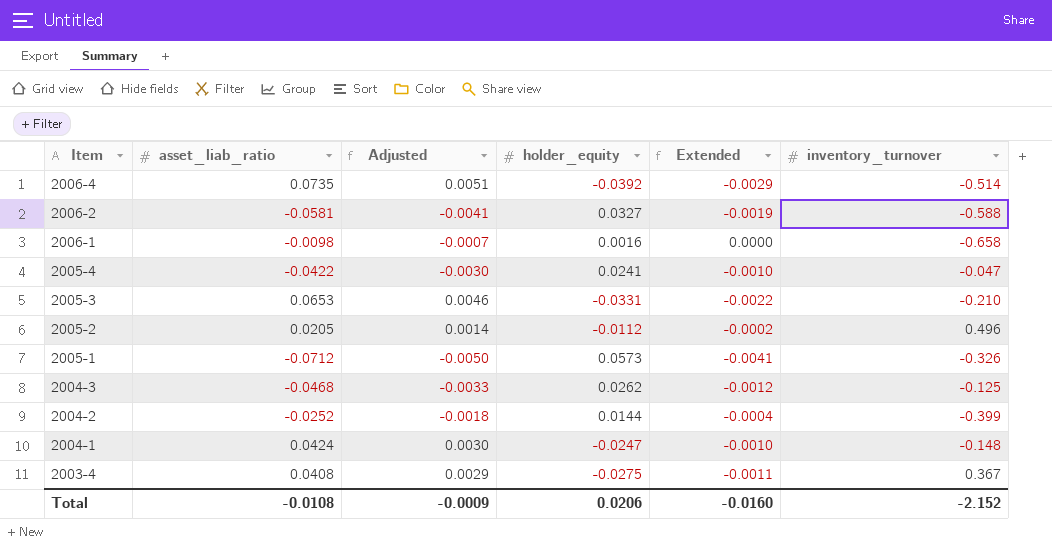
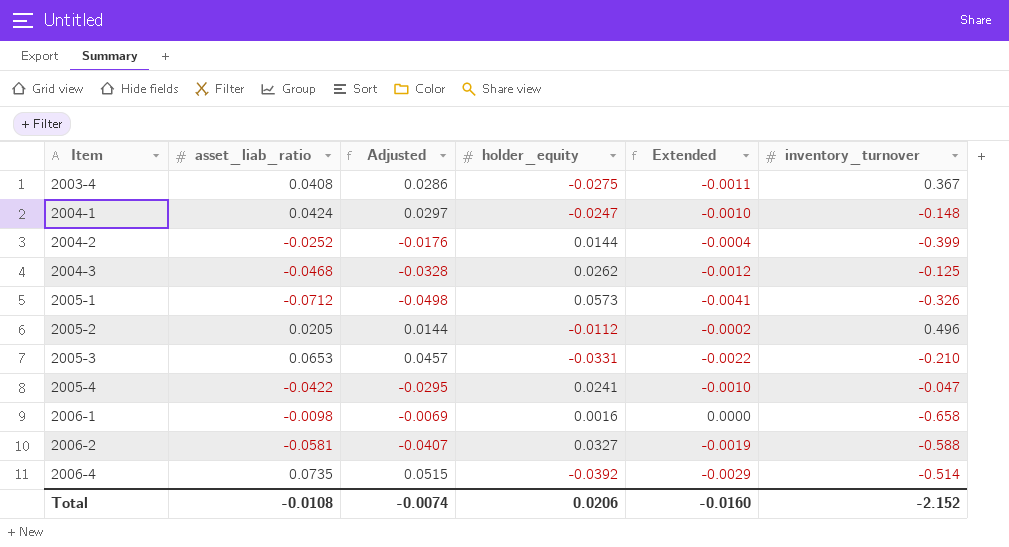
row order: Item descending -> Item ascending
column Adjusted | formula: [asset_liab_ratio] * 0.07 -> [asset_liab_ratio] * 0.7
Total | Adjusted: -0.0009 -> -0.0074

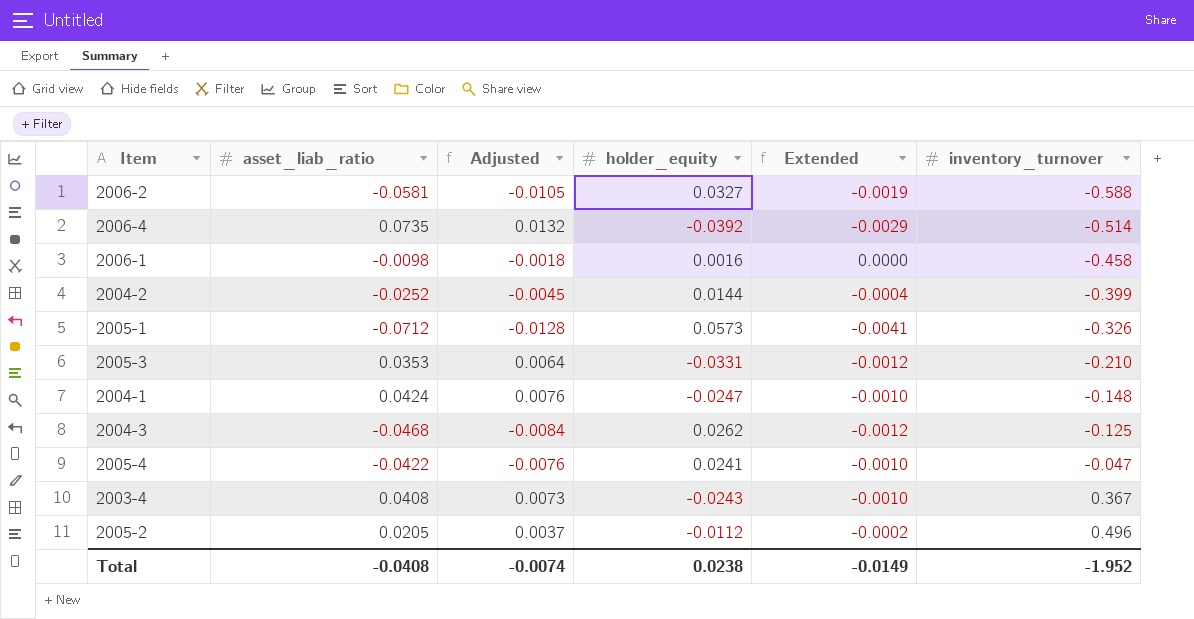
row order: Item ascending -> inventory_turnover ascending
column Adjusted | formula: [asset_liab_ratio] * 0.7 -> [asset_liab_ratio] * 0.18
2006-1 | inventory_turnover: -0.658 -> -0.458
2005-3 | asset_liab_ratio: 0.0653 -> 0.0353
2005-3 | Extended: -0.0022 -> -0.0012
2003-4 | holder_equity: -0.0275 -> -0.0243
2003-4 | Extended: -0.0011 -> -0.0010
Total | asset_liab_ratio: -0.0108 -> -0.0408
Total | holder_equity: 0.0206 -> 0.0238
Total | Extended: -0.0160 -> -0.0149
Total | inventory_turnover: -2.152 -> -1.952

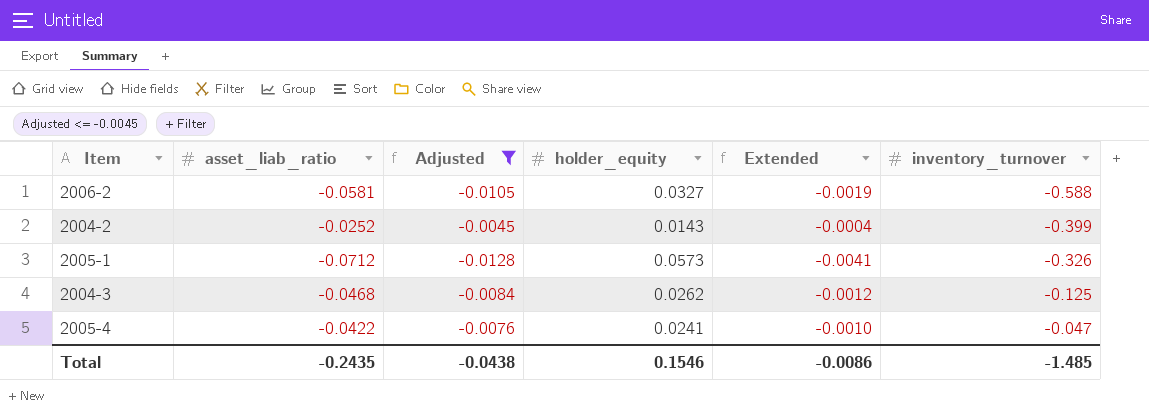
filter: none -> Adjusted <= -0.0045
2004-2 | holder_equity: 0.0144 -> 0.0143
Total | asset_liab_ratio: -0.0408 -> -0.2435
Total | Adjusted: -0.0074 -> -0.0438
Total | holder_equity: 0.0238 -> 0.1546
Total | Extended: -0.0149 -> -0.0086
Total | inventory_turnover: -1.952 -> -1.485

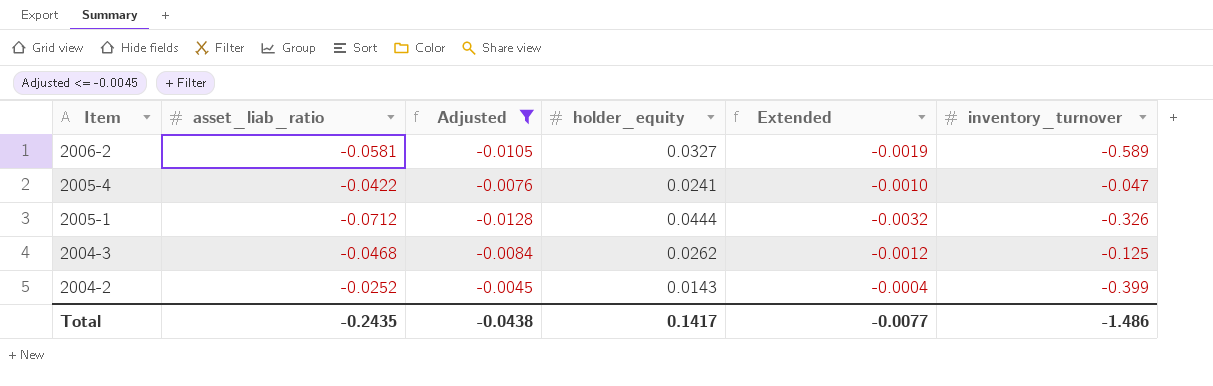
row order: inventory_turnover ascending -> Item descending
2006-2 | inventory_turnover: -0.588 -> -0.589
2005-1 | holder_equity: 0.0573 -> 0.0444
2005-1 | Extended: -0.0041 -> -0.0032
Total | holder_equity: 0.1546 -> 0.1417
Total | Extended: -0.0086 -> -0.0077
Total | inventory_turnover: -1.485 -> -1.486

